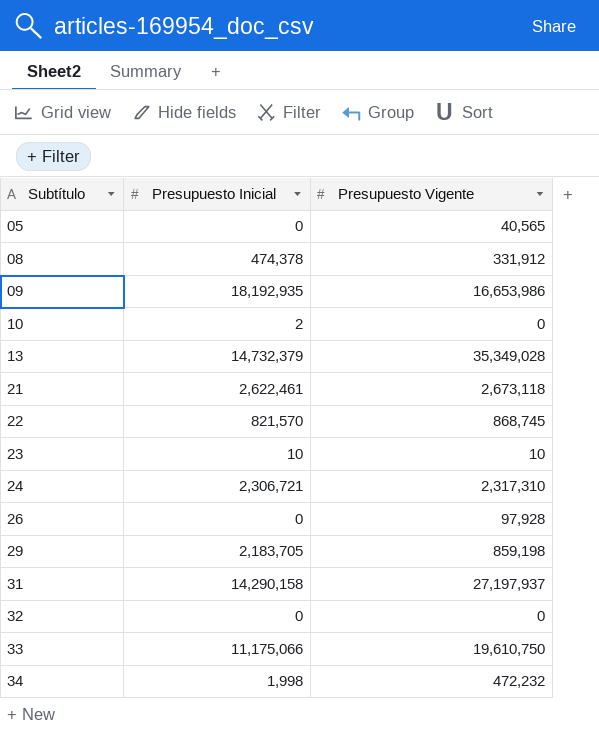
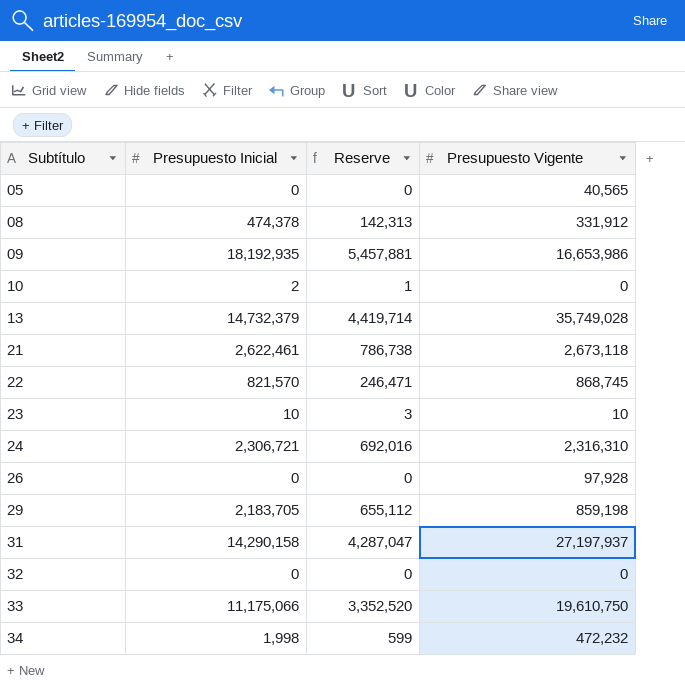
column Reserve | formula: none -> [Presupuesto Inicial] * 0.3
13 | Presupuesto Vigente: 35,349,028 -> 35,749,028
24 | Presupuesto Vigente: 2,317,310 -> 2,316,310

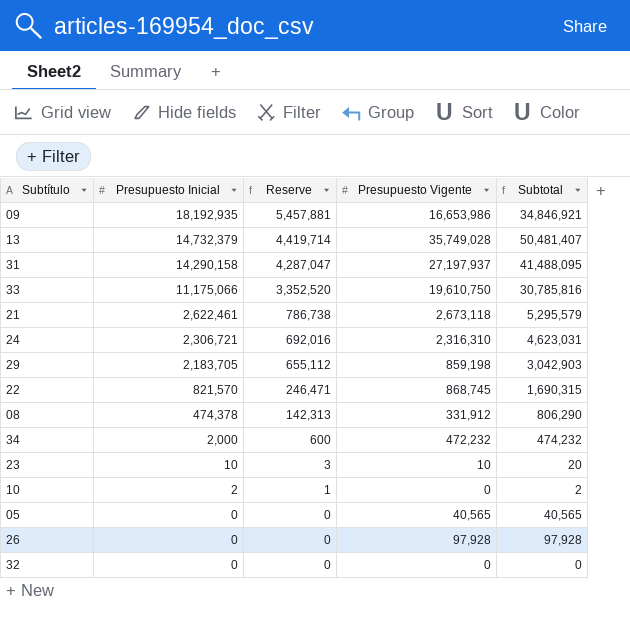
row order: Subtítulo ascending -> Presupuesto Inicial descending
column Subtotal | formula: none -> [Presupuesto Inicial] + [Presupuesto Vigente]
34 | Presupuesto Inicial: 1,998 -> 2,000
34 | Reserve: 599 -> 600

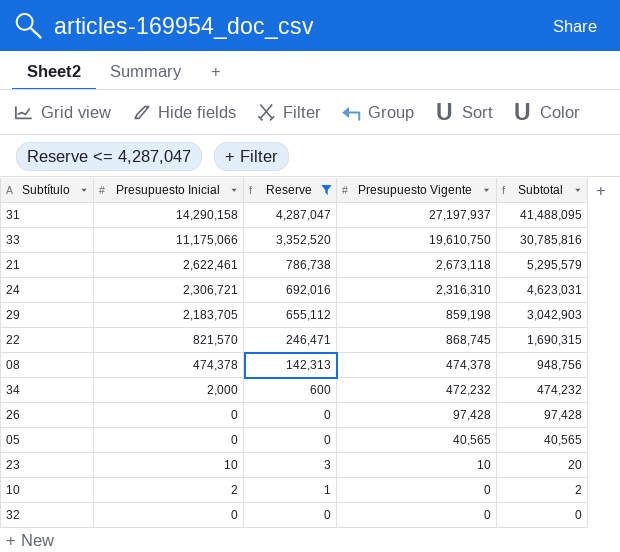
filter: none -> Reserve <= 4,287,047
row order: Presupuesto Inicial descending -> Subtotal descending
08 | Presupuesto Vigente: 331,912 -> 474,378
08 | Subtotal: 806,290 -> 948,756
26 | Presupuesto Vigente: 97,928 -> 97,428
26 | Subtotal: 97,928 -> 97,428

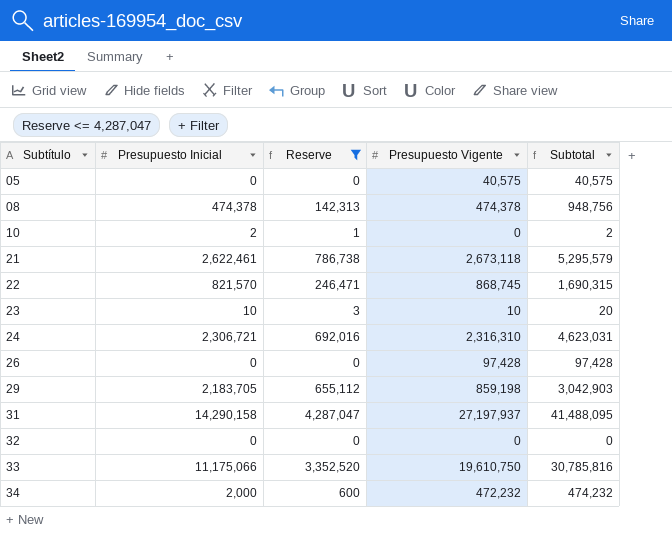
row order: Subtotal descending -> Subtítulo ascending
05 | Presupuesto Vigente: 40,565 -> 40,575
05 | Subtotal: 40,565 -> 40,575

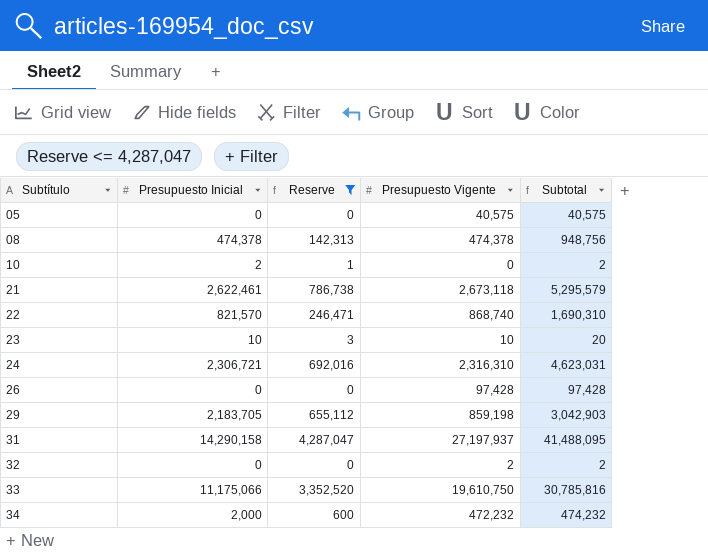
22 | Presupuesto Vigente: 868,745 -> 868,740
22 | Subtotal: 1,690,315 -> 1,690,310
32 | Presupuesto Vigente: 0 -> 2
32 | Subtotal: 0 -> 2

